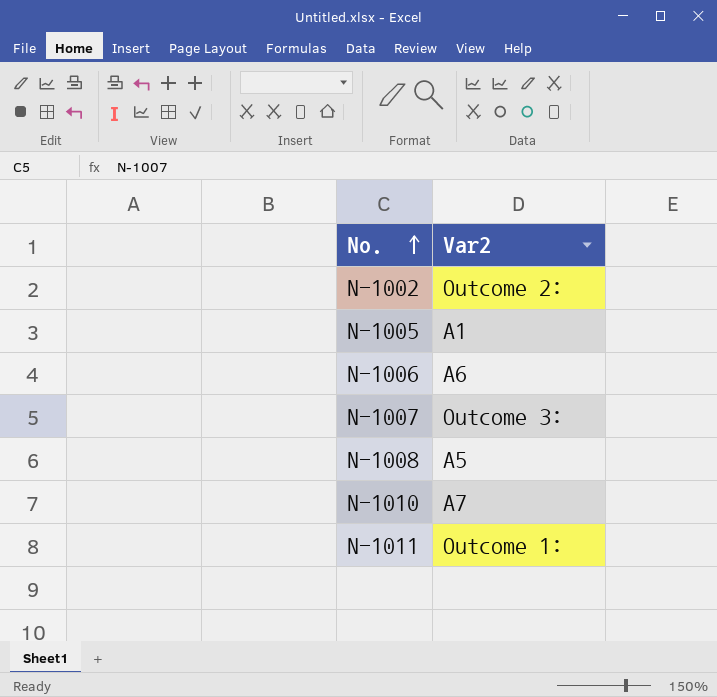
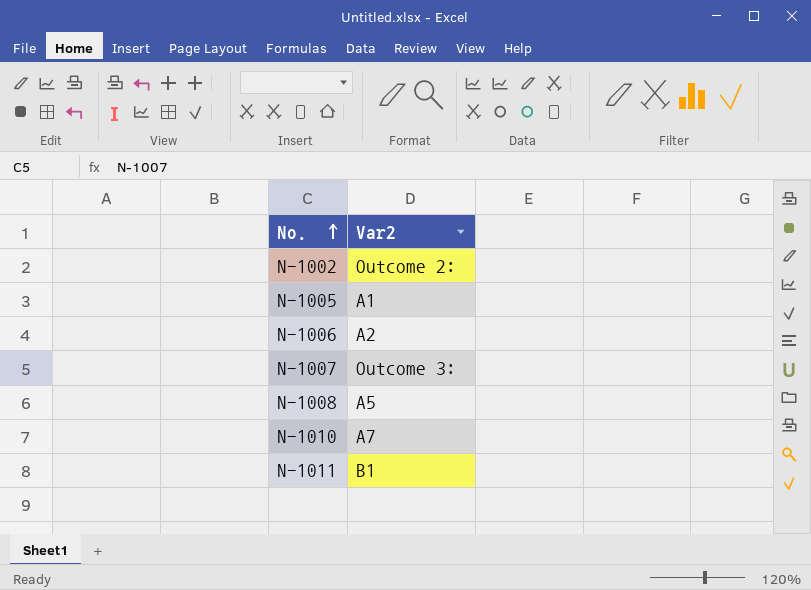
N-1006 | Var2: A6 -> A2
N-1011 | Var2: Outcome 1: -> B1

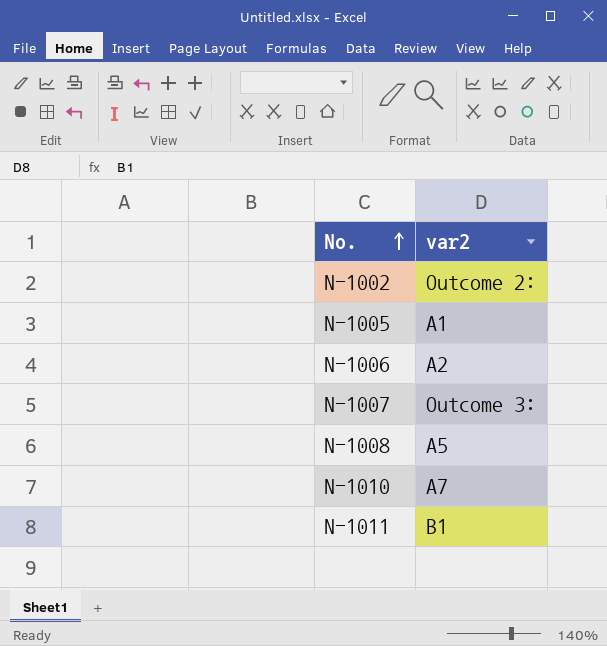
column name: Var2 -> var2

